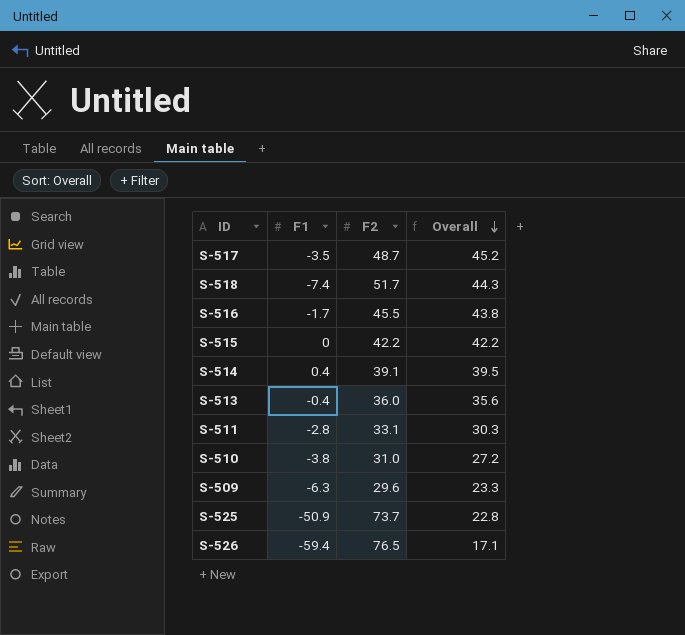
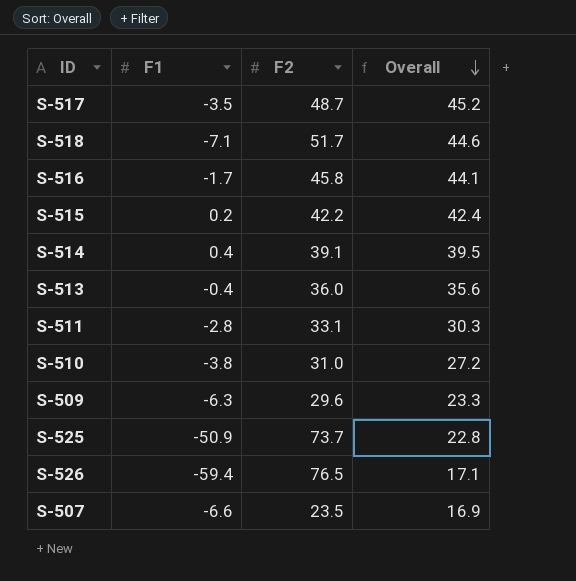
S-518 | F1: -7.4 -> -7.1
S-518 | Overall: 44.3 -> 44.6
S-516 | F2: 45.5 -> 45.8
S-516 | Overall: 43.8 -> 44.1
S-515 | F1: 0 -> 0.2
S-515 | Overall: 42.2 -> 42.4
row S-507: none -> -6.6 | 23.5 | 16.9

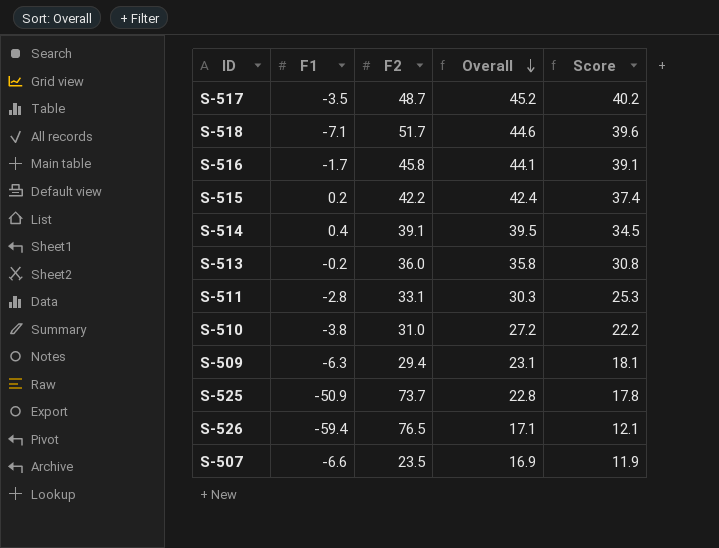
column Score | formula: none -> [Overall] - 5
S-513 | F1: -0.4 -> -0.2
S-513 | Overall: 35.6 -> 35.8
S-509 | F2: 29.6 -> 29.4
S-509 | Overall: 23.3 -> 23.1

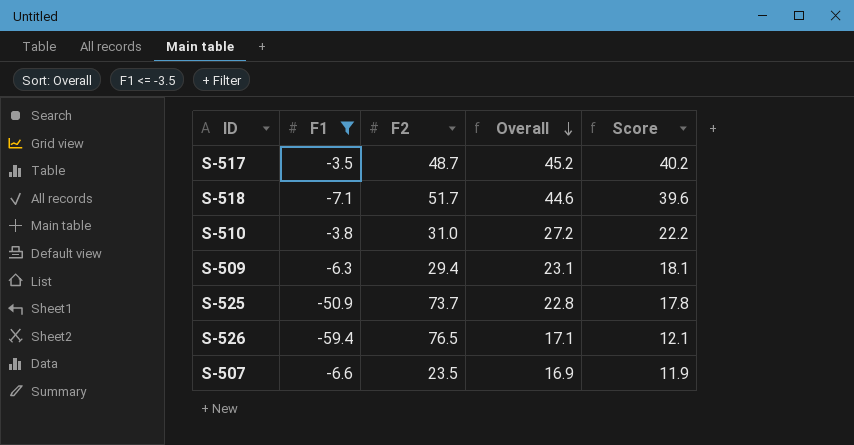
filter: none -> F1 <= -3.5

